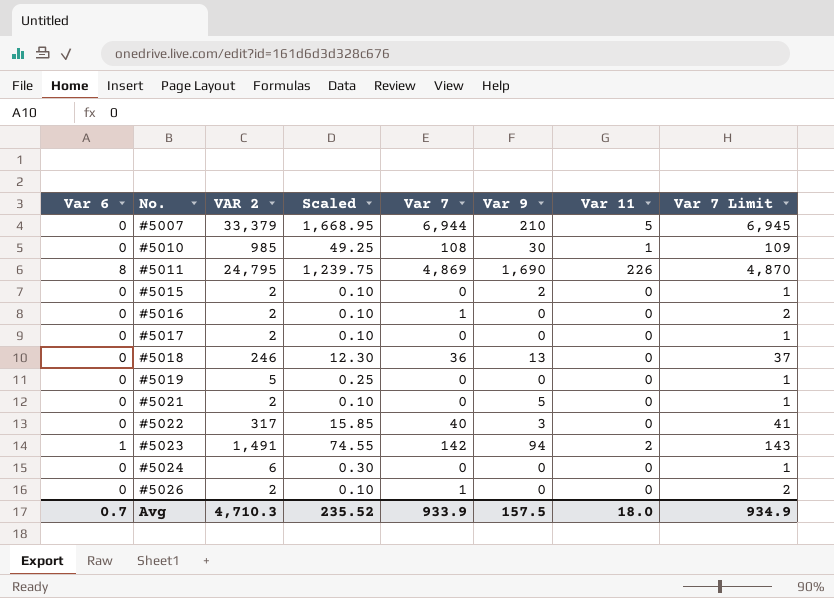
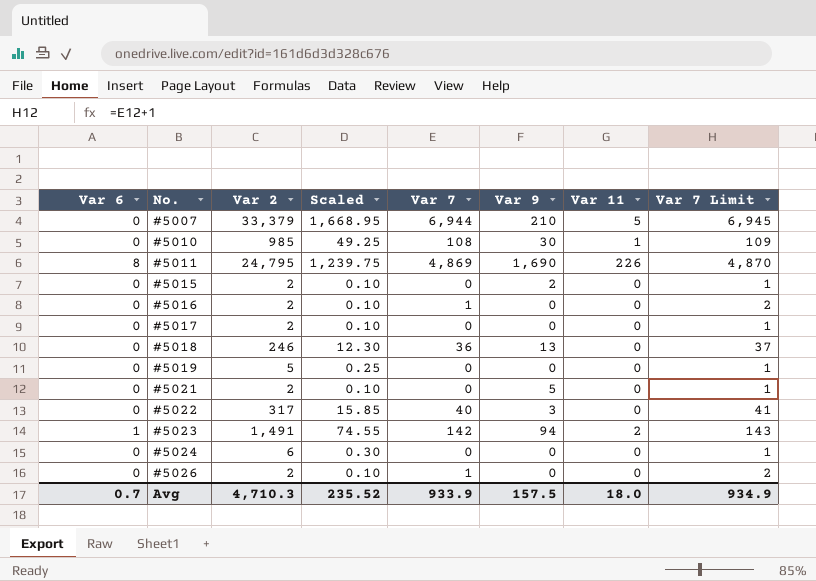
column name: VAR 2 -> Var 2

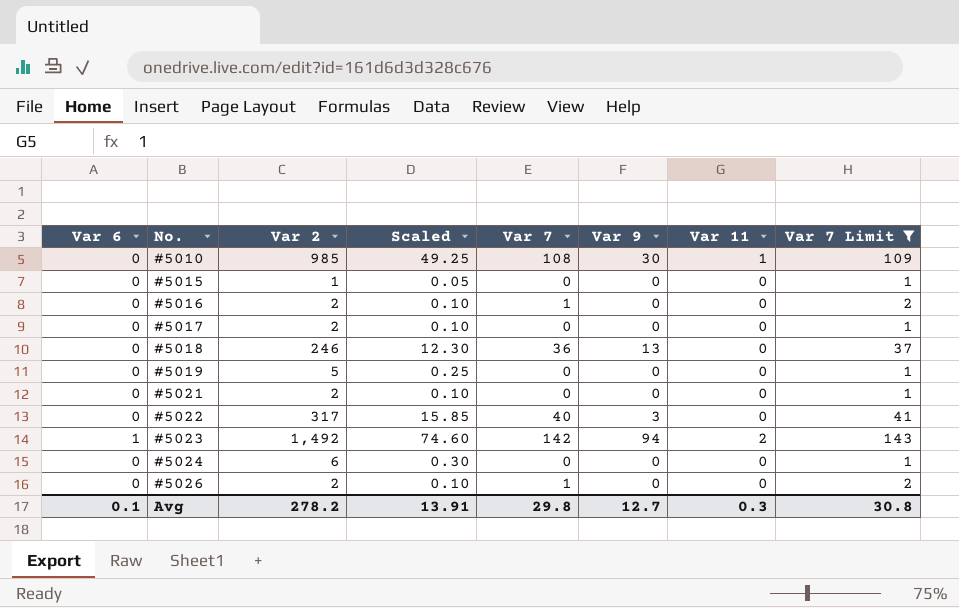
filter: none -> Var 7 Limit <= 143
#5015 | Var 2: 2 -> 1
#5015 | Scaled: 0.10 -> 0.05
#5015 | Var 9: 2 -> 0
#5021 | Var 9: 5 -> 0
#5023 | Var 2: 1,491 -> 1,492
#5023 | Scaled: 74.55 -> 74.60
Avg | Var 6: 0.7 -> 0.1
Avg | Var 2: 4,710.3 -> 278.2
Avg | Scaled: 235.52 -> 13.91
Avg | Var 7: 933.9 -> 29.8
Avg | Var 9: 157.5 -> 12.7
Avg | Var 11: 18.0 -> 0.3
Avg | Var 7 Limit: 934.9 -> 30.8

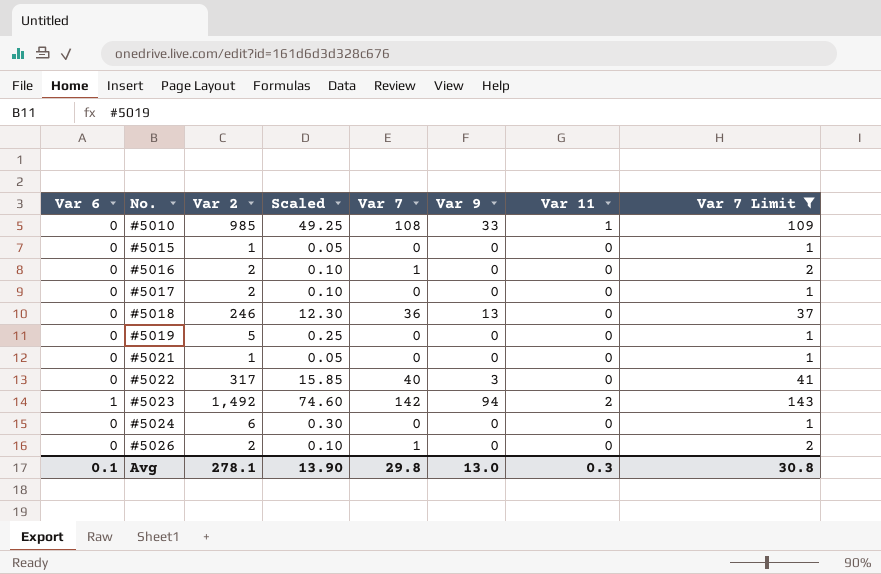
#5010 | Var 9: 30 -> 33
#5021 | Var 2: 2 -> 1
#5021 | Scaled: 0.10 -> 0.05
Avg | Var 2: 278.2 -> 278.1
Avg | Scaled: 13.91 -> 13.90
Avg | Var 9: 12.7 -> 13.0

